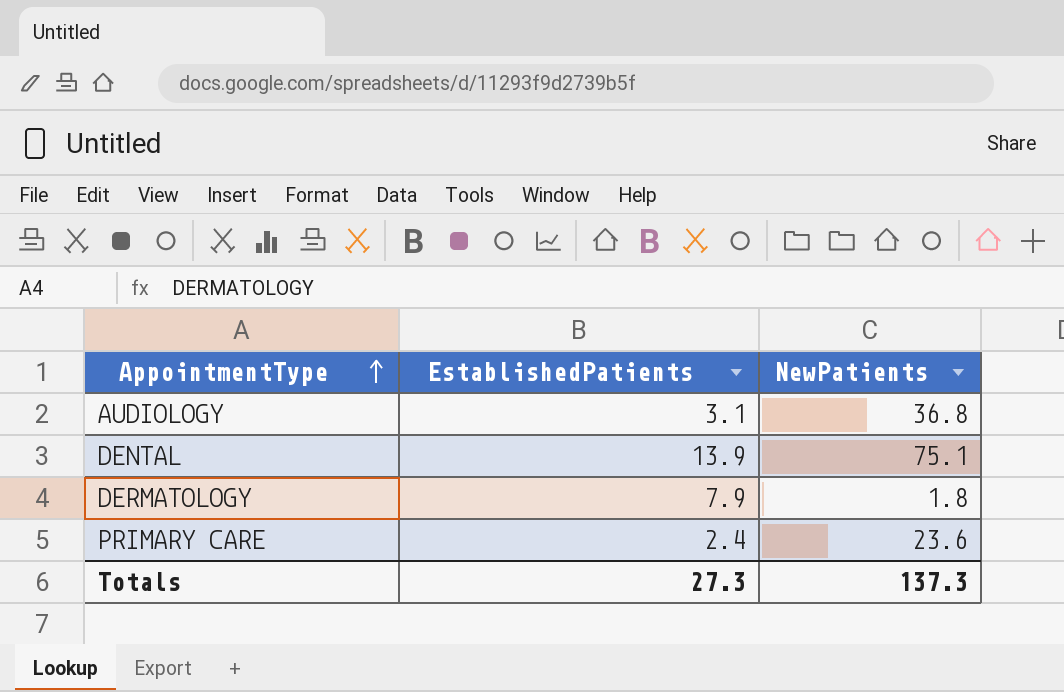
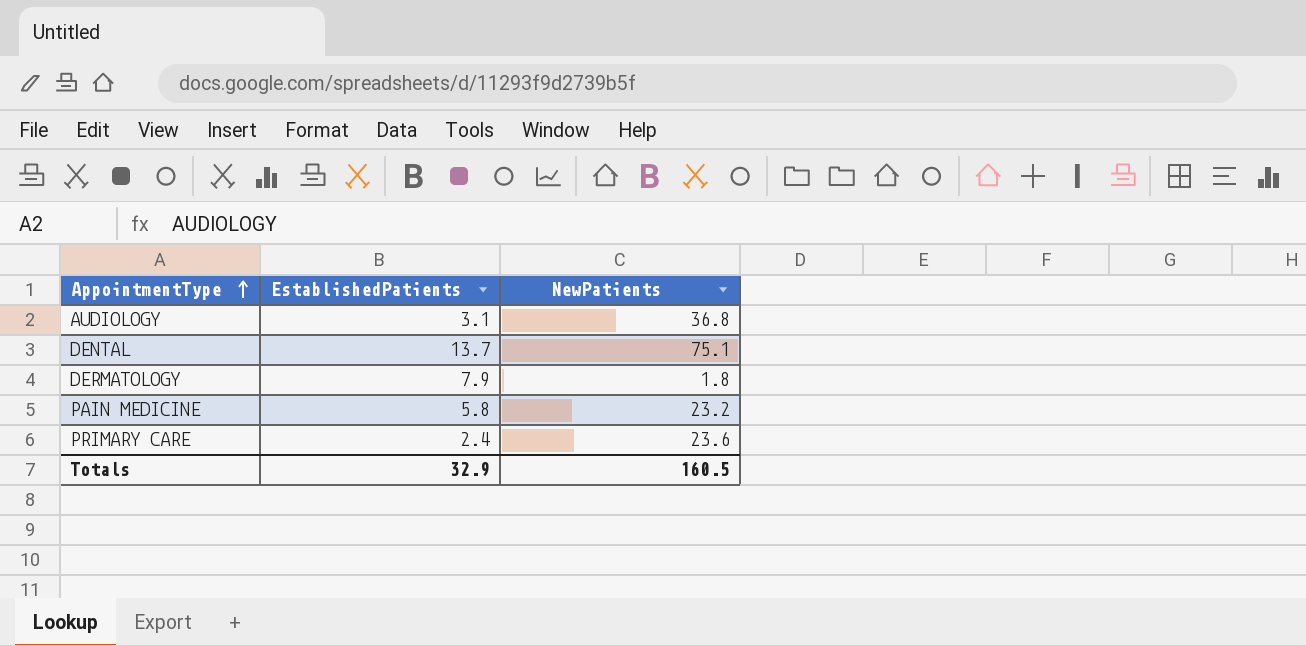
DENTAL | EstablishedPatients: 13.9 -> 13.7
row PAIN MEDICINE: none -> 5.8 | 23.2
Totals | EstablishedPatients: 27.3 -> 32.9
Totals | NewPatients: 137.3 -> 160.5

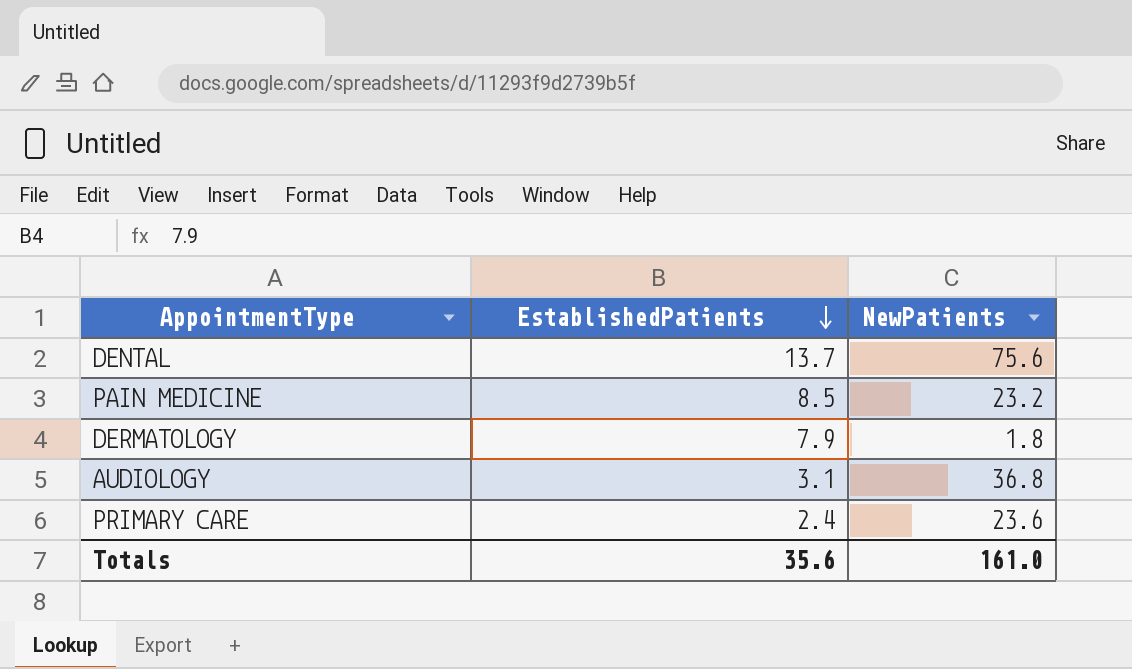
row order: AppointmentType ascending -> EstablishedPatients descending
DENTAL | NewPatients: 75.1 -> 75.6
PAIN MEDICINE | EstablishedPatients: 5.8 -> 8.5
Totals | EstablishedPatients: 32.9 -> 35.6
Totals | NewPatients: 160.5 -> 161.0

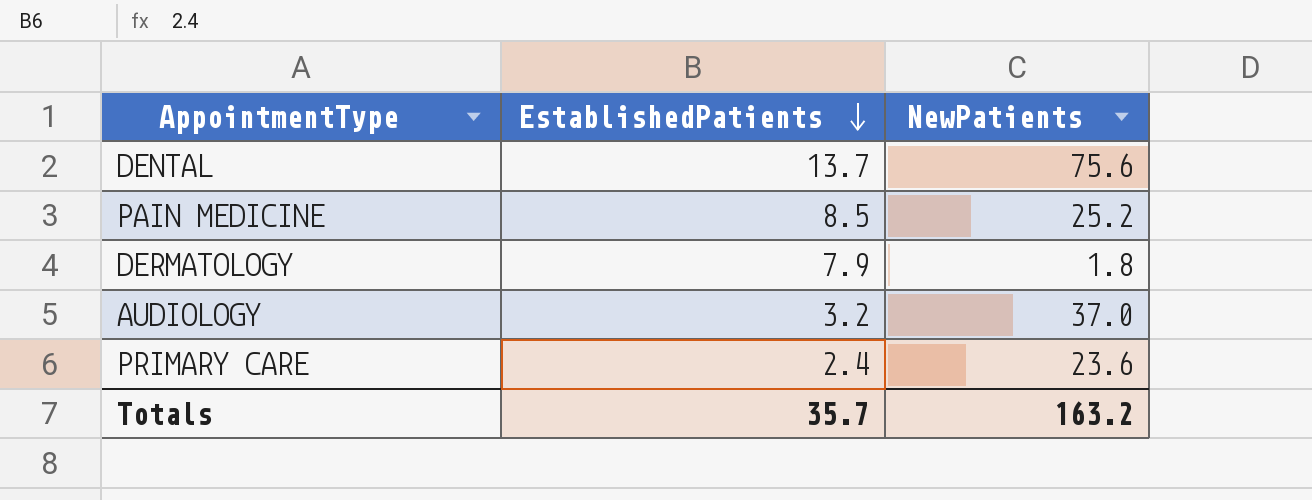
PAIN MEDICINE | NewPatients: 23.2 -> 25.2
AUDIOLOGY | EstablishedPatients: 3.1 -> 3.2
AUDIOLOGY | NewPatients: 36.8 -> 37.0
Totals | EstablishedPatients: 35.6 -> 35.7
Totals | NewPatients: 161.0 -> 163.2

